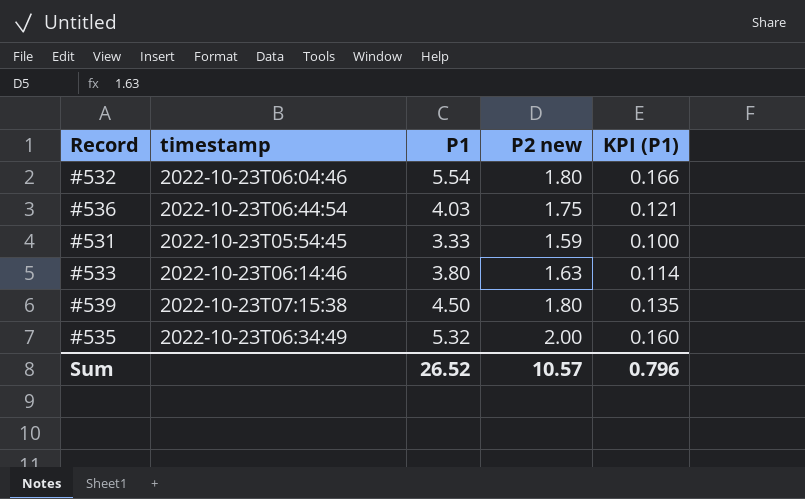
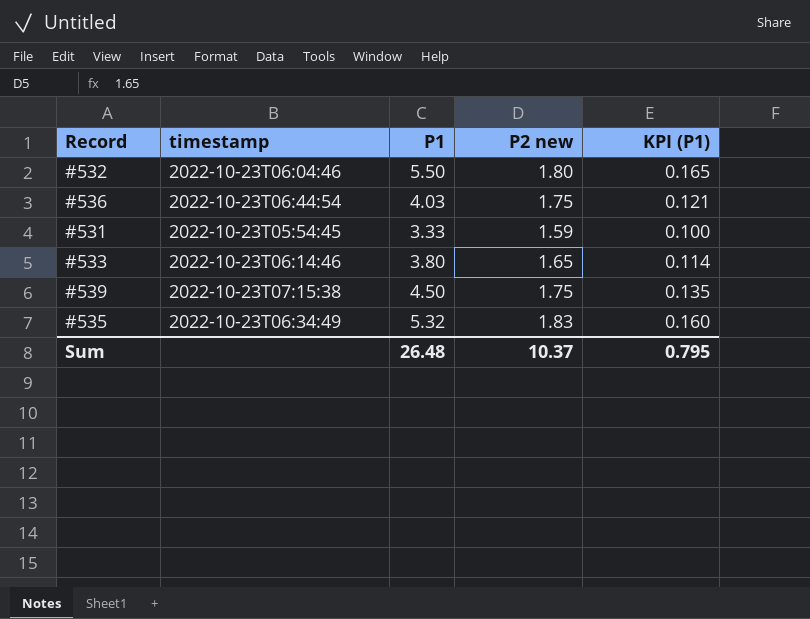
#532 | P1: 5.54 -> 5.50
#532 | KPI (P1): 0.166 -> 0.165
#533 | P2 new: 1.63 -> 1.65
#539 | P2 new: 1.80 -> 1.75
#535 | P2 new: 2.00 -> 1.83
Sum | P1: 26.52 -> 26.48
Sum | P2 new: 10.57 -> 10.37
Sum | KPI (P1): 0.796 -> 0.795

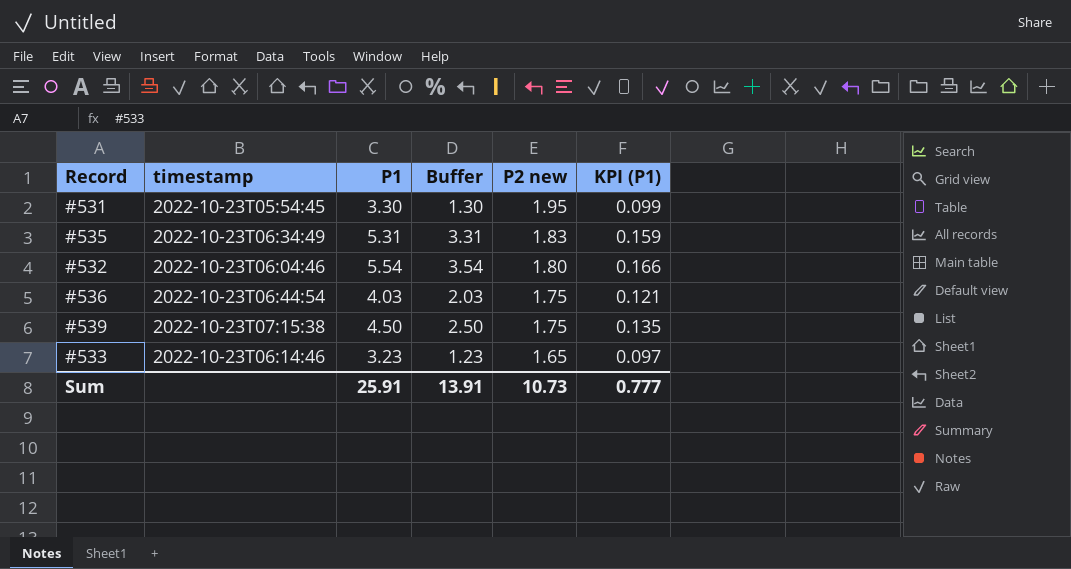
row order: none -> P2 new descending
column Buffer | formula: none -> [P1] - 2
#531 | P1: 3.33 -> 3.30
#531 | P2 new: 1.59 -> 1.95
#531 | KPI (P1): 0.100 -> 0.099
#535 | P1: 5.32 -> 5.31
#535 | KPI (P1): 0.160 -> 0.159
#532 | P1: 5.50 -> 5.54
#532 | KPI (P1): 0.165 -> 0.166
#533 | P1: 3.80 -> 3.23
#533 | KPI (P1): 0.114 -> 0.097
Sum | P1: 26.48 -> 25.91
Sum | P2 new: 10.37 -> 10.73
Sum | KPI (P1): 0.795 -> 0.777

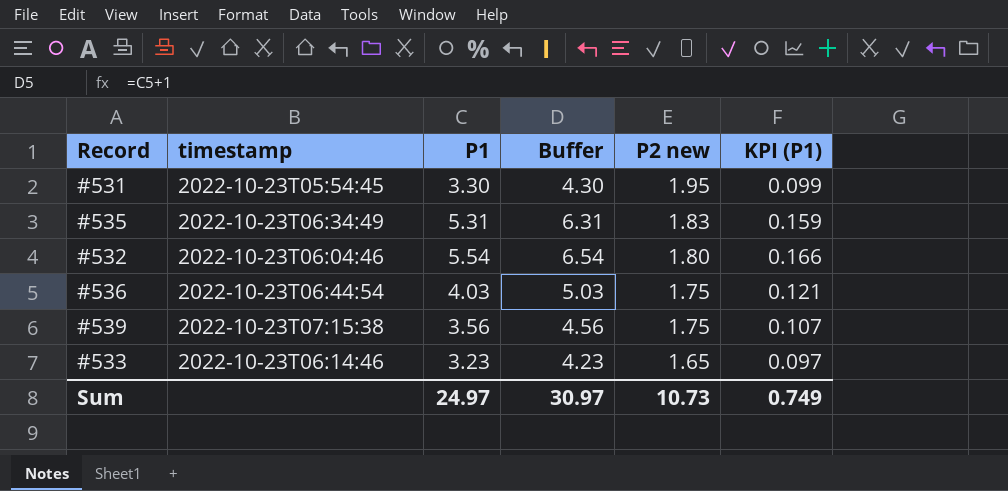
column Buffer | formula: [P1] - 2 -> [P1] + 1
#539 | P1: 4.50 -> 3.56
#539 | KPI (P1): 0.135 -> 0.107
Sum | P1: 25.91 -> 24.97
Sum | Buffer: 13.91 -> 30.97
Sum | KPI (P1): 0.777 -> 0.749

